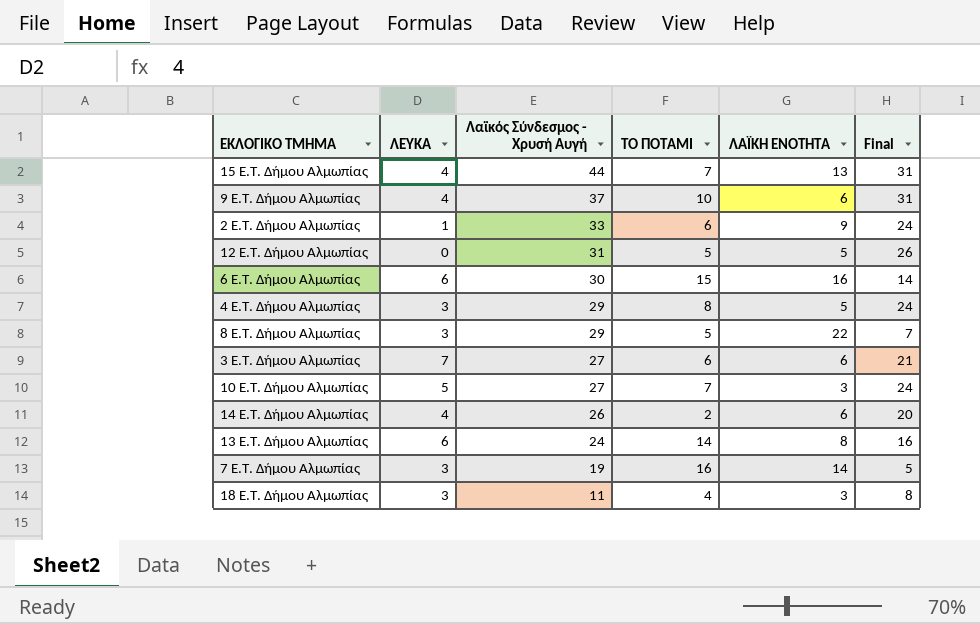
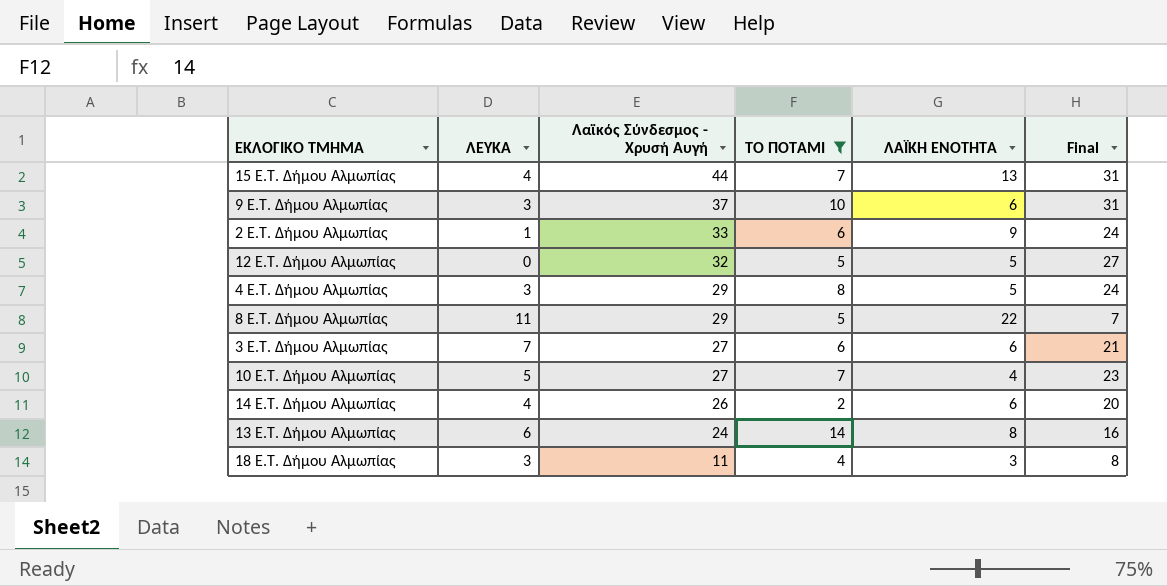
filter: none -> ΤΟ ΠΟΤΑΜΙ <= 14
9 E.T. Δήμου Αλμωπίας | ΛΕΥΚΑ: 4 -> 3
12 E.T. Δήμου Αλμωπίας | Λαϊκός Σύνδεσμος - Χρυσή Αυγή: 31 -> 32
12 E.T. Δήμου Αλμωπίας | Final: 26 -> 27
8 E.T. Δήμου Αλμωπίας | ΛΕΥΚΑ: 3 -> 11
10 E.T. Δήμου Αλμωπίας | ΛΑΪΚΗ ΕΝΟΤΗΤΑ: 3 -> 4
10 E.T. Δήμου Αλμωπίας | Final: 24 -> 23

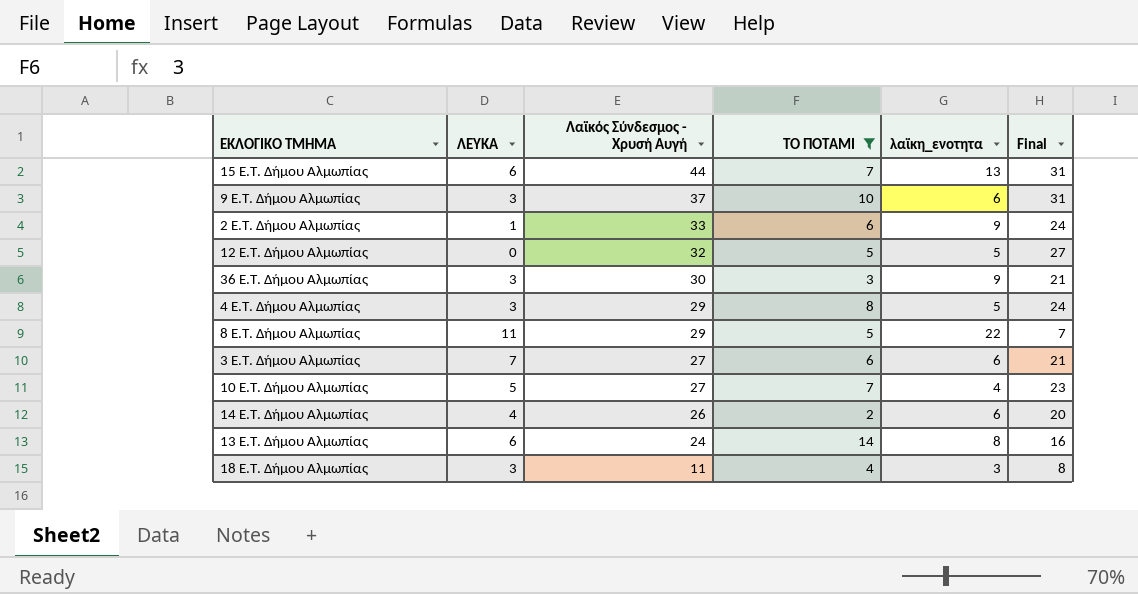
column name: ΛΑΪΚΗ ΕΝΟΤΗΤΑ -> λαϊκη_ενοτητα
15 E.T. Δήμου Αλμωπίας | ΛΕΥΚΑ: 4 -> 6
row 36 E.T. Δήμου Αλμωπίας: none -> 3 | 30 | 3 | 9 | 21

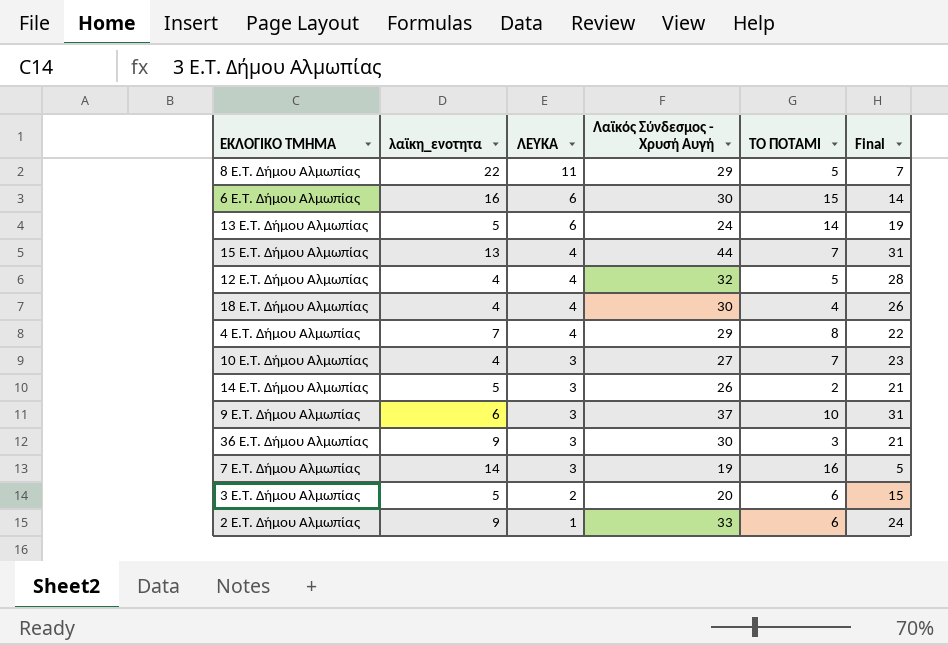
filter: ΤΟ ΠΟΤΑΜΙ <= 14 -> none
row order: Λαϊκός Σύνδεσμος - Χρυσή Αυγή descending -> ΛΕΥΚΑ descending
column λαϊκη_ενοτητα | position: 5 -> 2
13 E.T. Δήμου Αλμωπίας | λαϊκη_ενοτητα: 8 -> 5
13 E.T. Δήμου Αλμωπίας | Final: 16 -> 19
15 E.T. Δήμου Αλμωπίας | ΛΕΥΚΑ: 6 -> 4
12 E.T. Δήμου Αλμωπίας | λαϊκη_ενοτητα: 5 -> 4
12 E.T. Δήμου Αλμωπίας | ΛΕΥΚΑ: 0 -> 4
12 E.T. Δήμου Αλμωπίας | Final: 27 -> 28
18 E.T. Δήμου Αλμωπίας | λαϊκη_ενοτητα: 3 -> 4
18 E.T. Δήμου Αλμωπίας | ΛΕΥΚΑ: 3 -> 4
18 E.T. Δήμου Αλμωπίας | Λαϊκός Σύνδεσμος - Χρυσή Αυγή: 11 -> 30
18 E.T. Δήμου Αλμωπίας | Final: 8 -> 26
4 E.T. Δήμου Αλμωπίας | λαϊκη_ενοτητα: 5 -> 7
4 E.T. Δήμου Αλμωπίας | ΛΕΥΚΑ: 3 -> 4
4 E.T. Δήμου Αλμωπίας | Final: 24 -> 22
10 E.T. Δήμου Αλμωπίας | ΛΕΥΚΑ: 5 -> 3
14 E.T. Δήμου Αλμωπίας | λαϊκη_ενοτητα: 6 -> 5
14 E.T. Δήμου Αλμωπίας | ΛΕΥΚΑ: 4 -> 3
14 E.T. Δήμου Αλμωπίας | Final: 20 -> 21
3 E.T. Δήμου Αλμωπίας | λαϊκη_ενοτητα: 6 -> 5
3 E.T. Δήμου Αλμωπίας | ΛΕΥΚΑ: 7 -> 2
3 E.T. Δήμου Αλμωπίας | Λαϊκός Σύνδεσμος - Χρυσή Αυγή: 27 -> 20
3 E.T. Δήμου Αλμωπίας | Final: 21 -> 15

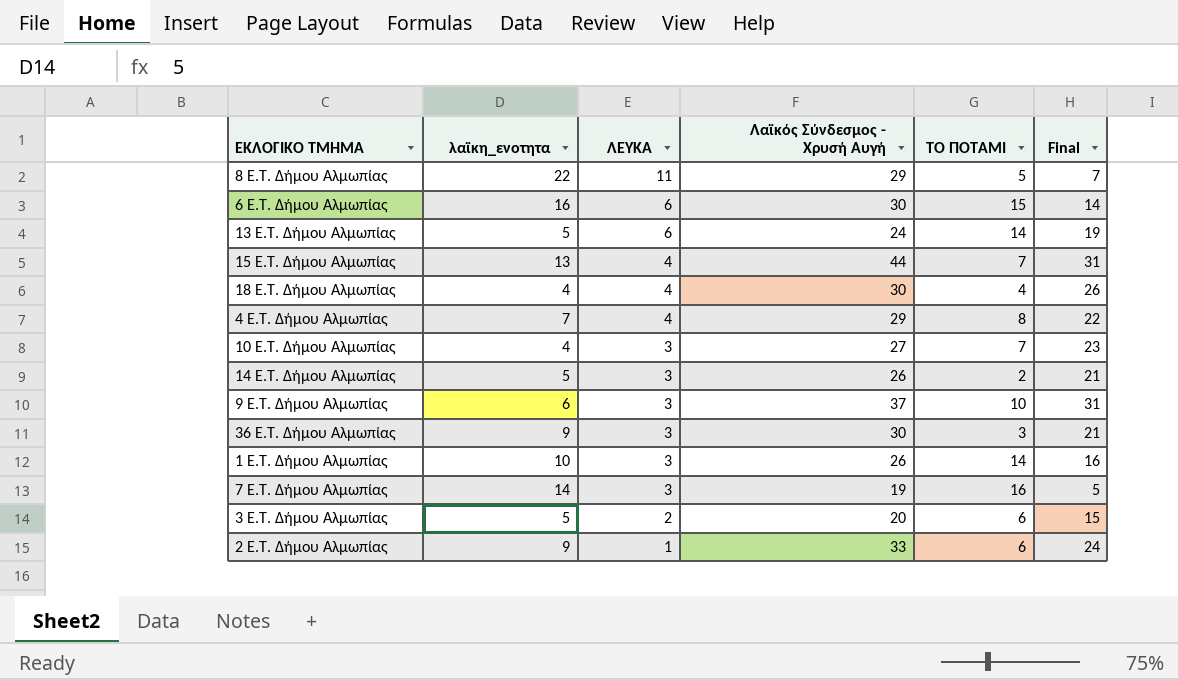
row 12 E.T. Δήμου Αλμωπίας: 4 | 4 | 32 | 5 | 28 -> none
row 1 E.T. Δήμου Αλμωπίας: none -> 10 | 3 | 26 | 14 | 16

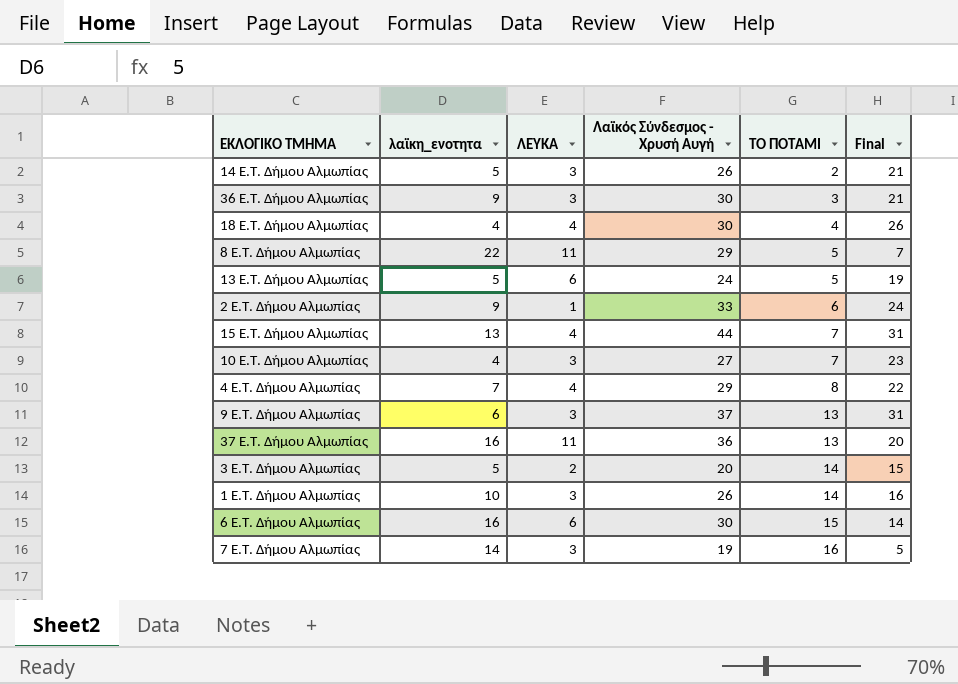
row order: ΛΕΥΚΑ descending -> ΤΟ ΠΟΤΑΜΙ ascending
13 E.T. Δήμου Αλμωπίας | ΤΟ ΠΟΤΑΜΙ: 14 -> 5
9 E.T. Δήμου Αλμωπίας | ΤΟ ΠΟΤΑΜΙ: 10 -> 13
row 37 E.T. Δήμου Αλμωπίας: none -> 16 | 11 | 36 | 13 | 20
3 E.T. Δήμου Αλμωπίας | ΤΟ ΠΟΤΑΜΙ: 6 -> 14

